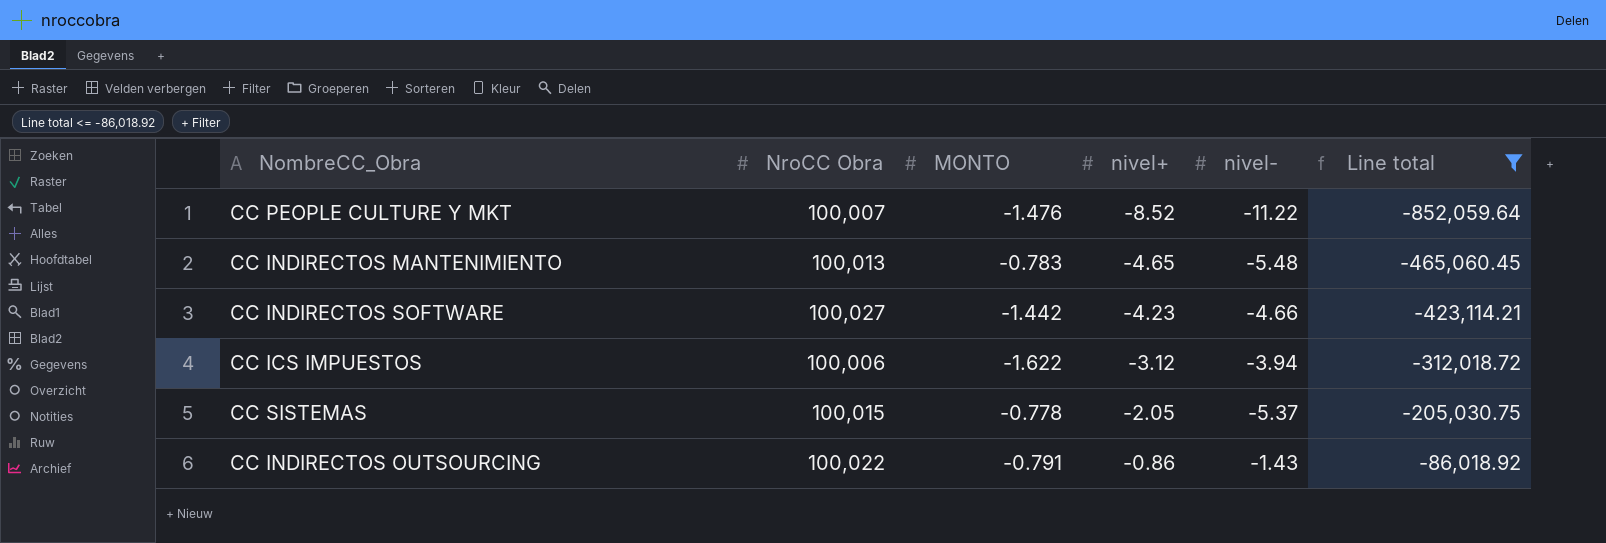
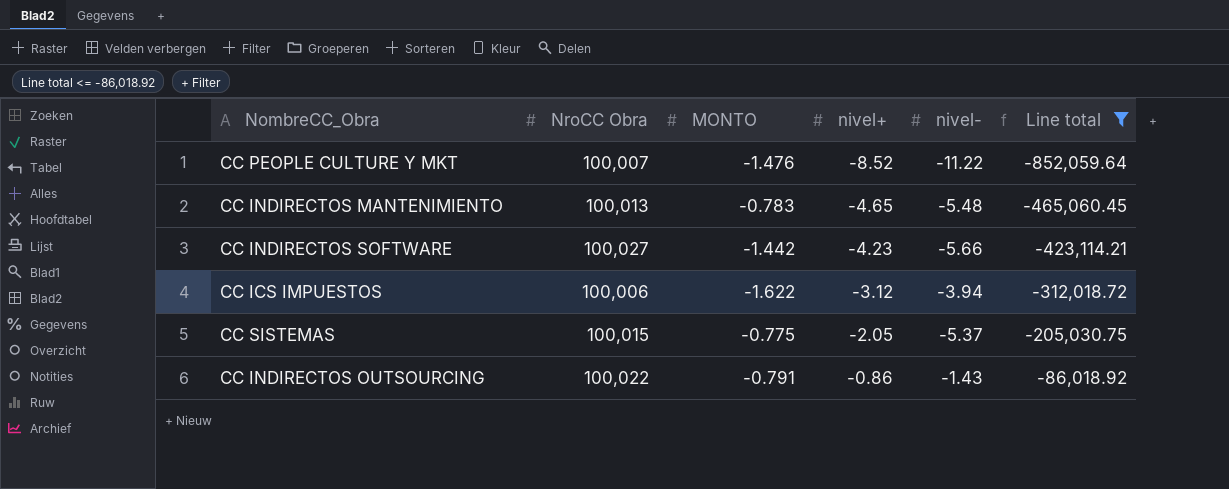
CC INDIRECTOS SOFTWARE | nivel-: -4.66 -> -5.66
CC SISTEMAS | MONTO: -0.778 -> -0.775

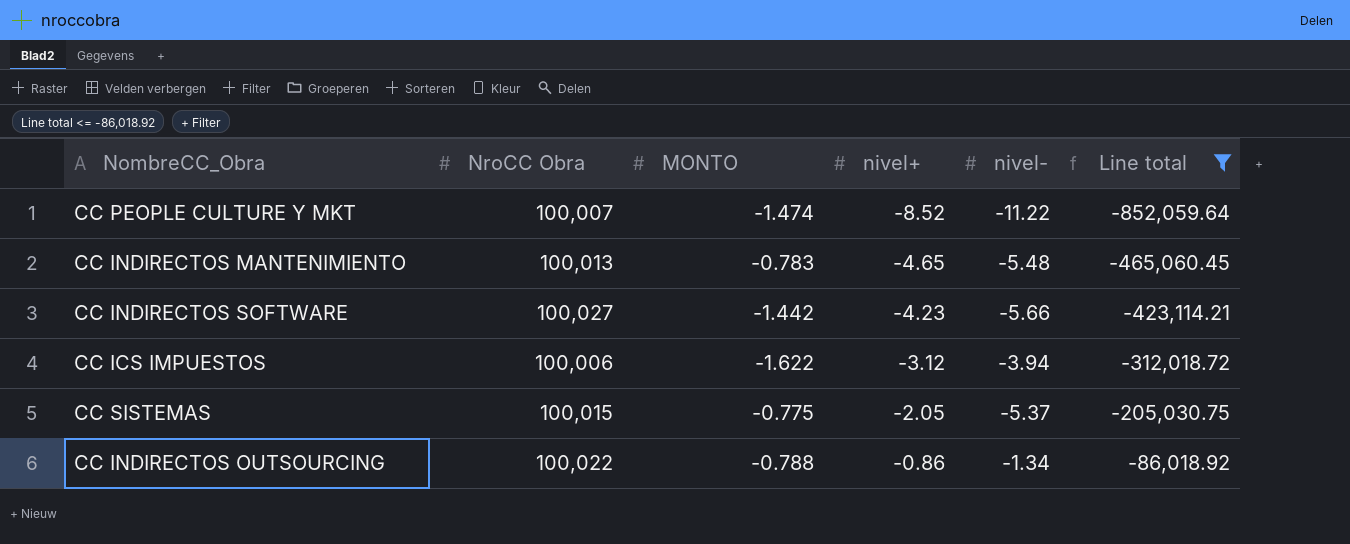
CC PEOPLE CULTURE Y MKT | MONTO: -1.476 -> -1.474
CC INDIRECTOS OUTSOURCING | MONTO: -0.791 -> -0.788
CC INDIRECTOS OUTSOURCING | nivel-: -1.43 -> -1.34

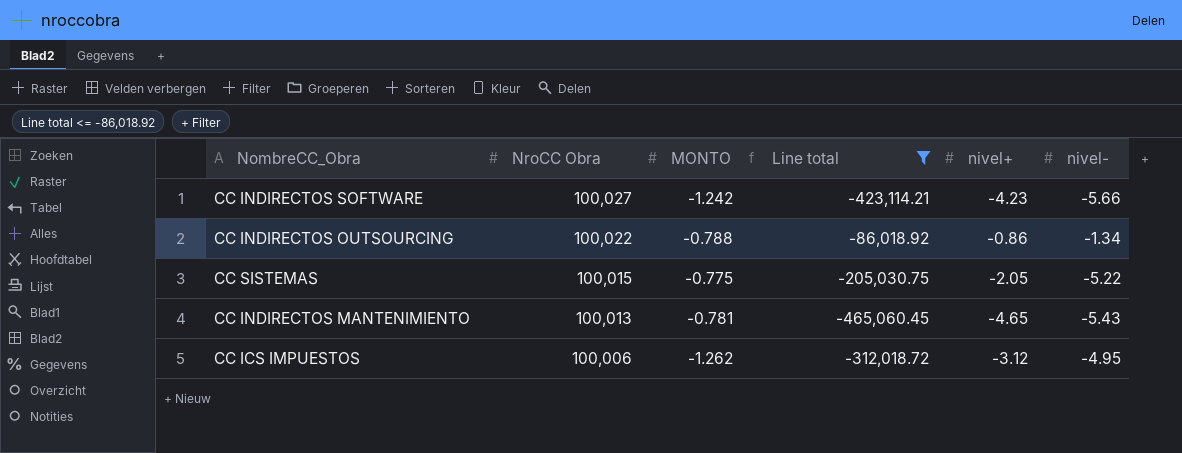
row order: nivel+ ascending -> NroCC Obra descending
column Line total | position: 6 -> 4
row CC PEOPLE CULTURE Y MKT: 100,007 | -1.474 | -8.52 | -11.22 | -852,059.64 -> none
CC INDIRECTOS SOFTWARE | MONTO: -1.442 -> -1.242
CC SISTEMAS | nivel-: -5.37 -> -5.22
CC INDIRECTOS MANTENIMIENTO | MONTO: -0.783 -> -0.781
CC INDIRECTOS MANTENIMIENTO | nivel-: -5.48 -> -5.43
CC ICS IMPUESTOS | MONTO: -1.622 -> -1.262
CC ICS IMPUESTOS | nivel-: -3.94 -> -4.95

